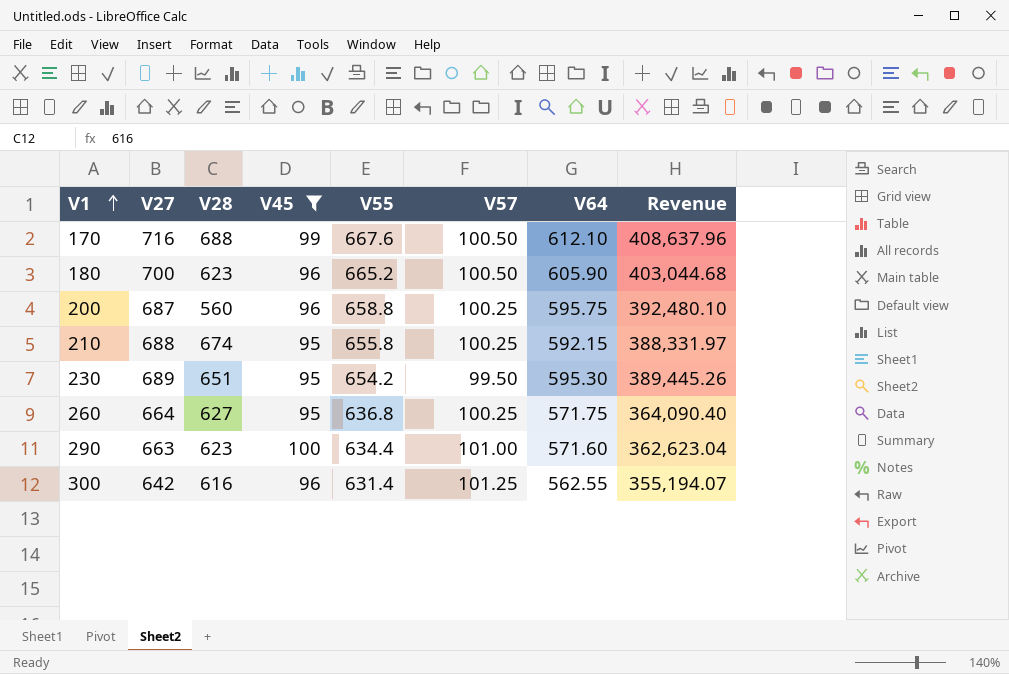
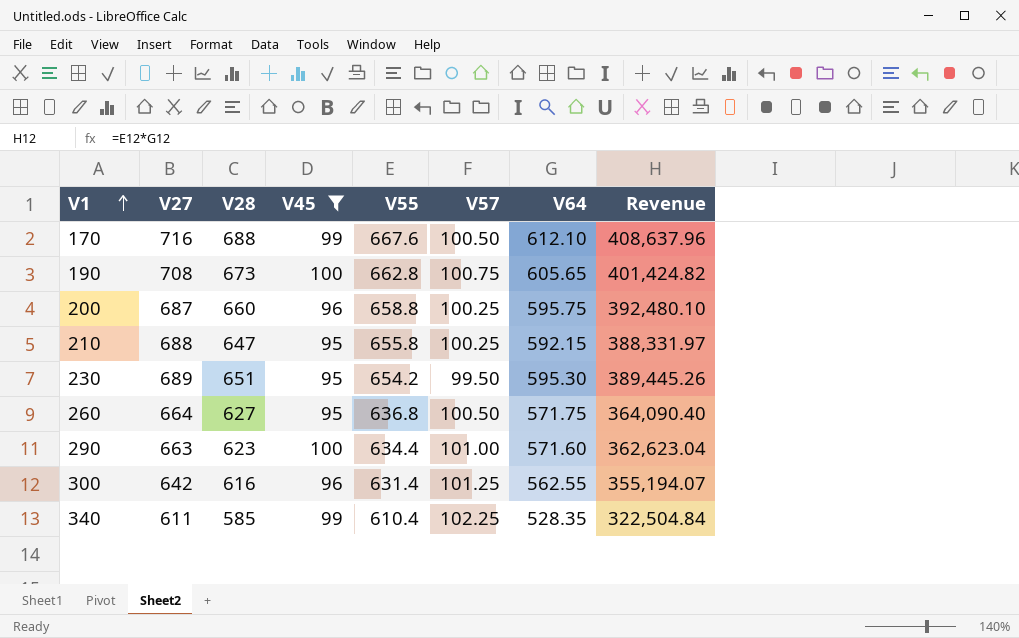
row 180: 700 | 623 | 96 | 665.2 | 100.50 | 605.90 | 403,044.68 -> none
row 190: none -> 708 | 673 | 100 | 662.8 | 100.75 | 605.65 | 401,424.82
200 | V28: 560 -> 660
210 | V28: 674 -> 647
260 | V57: 100.25 -> 100.50
row 340: none -> 611 | 585 | 99 | 610.4 | 102.25 | 528.35 | 322,504.84

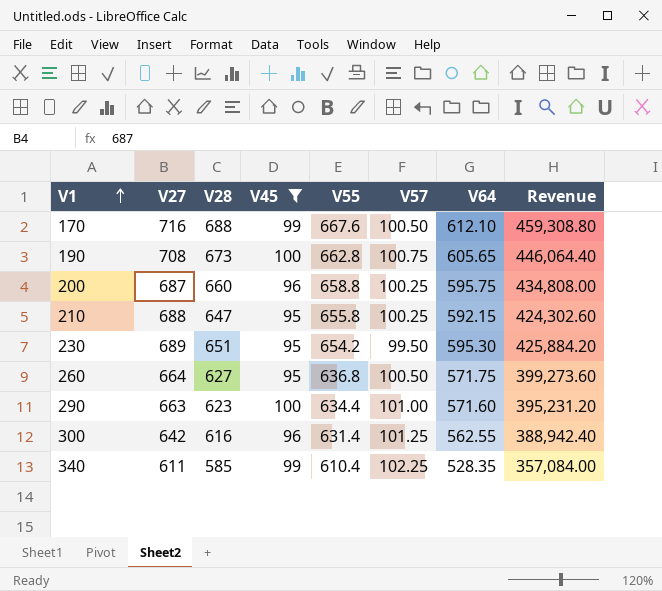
column Revenue | formula: [V55] * [V64] -> [V28] * [V55]

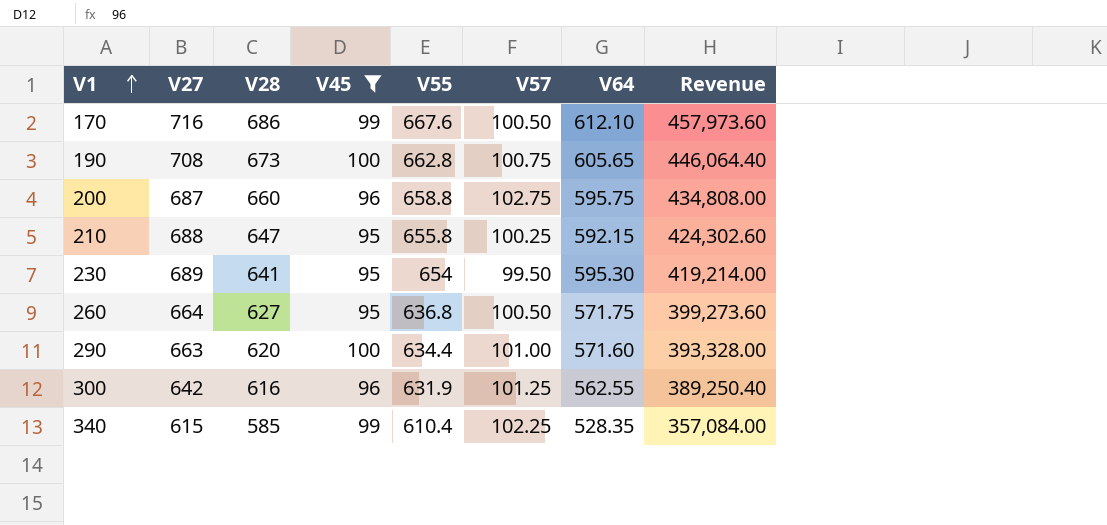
170 | V28: 688 -> 686
170 | Revenue: 459,308.80 -> 457,973.60
200 | V57: 100.25 -> 102.75
230 | V28: 651 -> 641
230 | V55: 654.2 -> 654
230 | Revenue: 425,884.20 -> 419,214.00
290 | V28: 623 -> 620
290 | Revenue: 395,231.20 -> 393,328.00
300 | V55: 631.4 -> 631.9
300 | Revenue: 388,942.40 -> 389,250.40
340 | V27: 611 -> 615

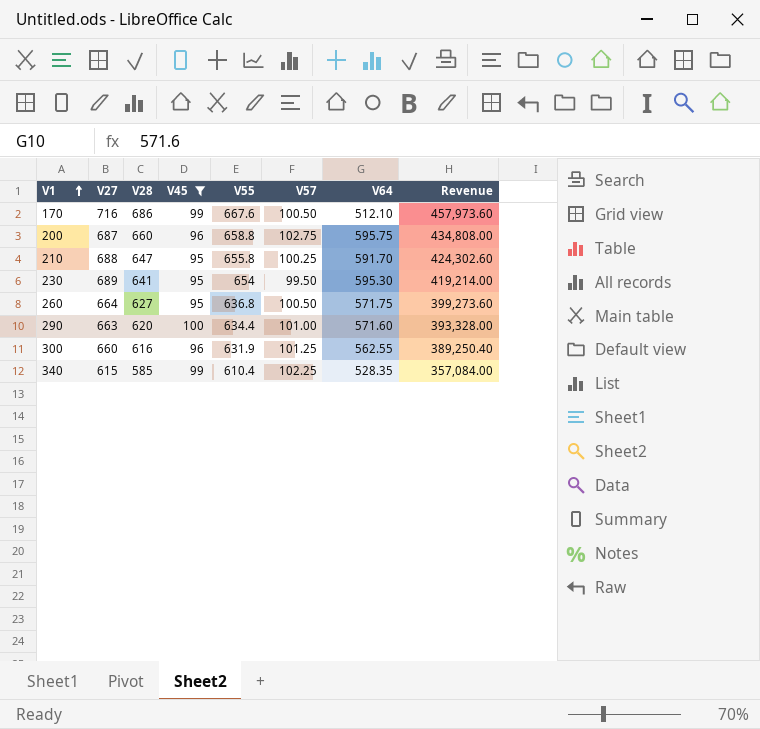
row 190: 708 | 673 | 100 | 662.8 | 100.75 | 605.65 | 446,064.40 -> none
170 | V64: 612.10 -> 512.10
210 | V64: 592.15 -> 591.70
300 | V27: 642 -> 660

